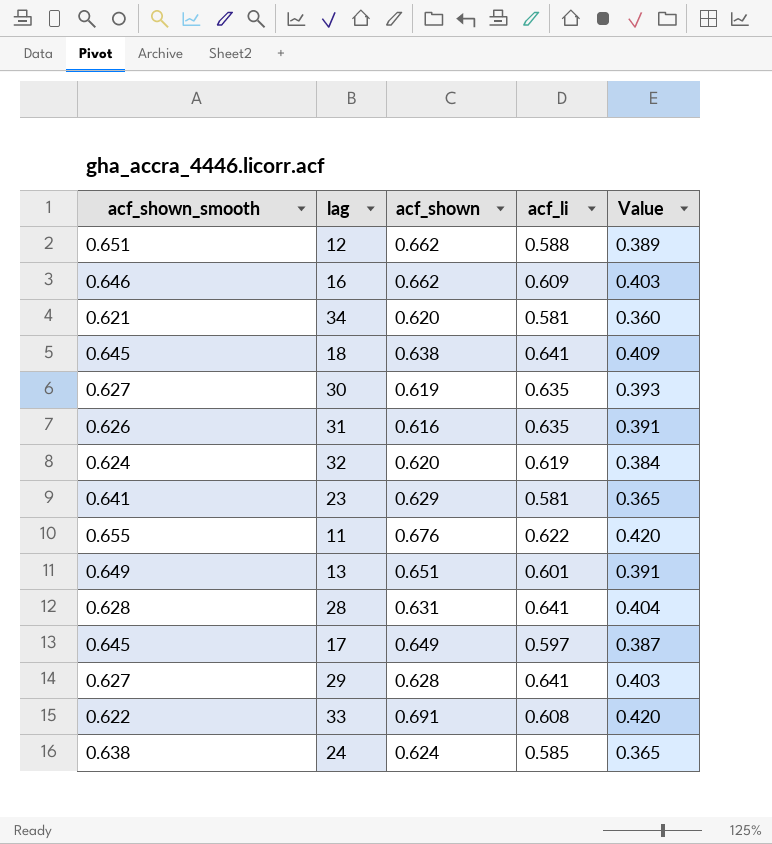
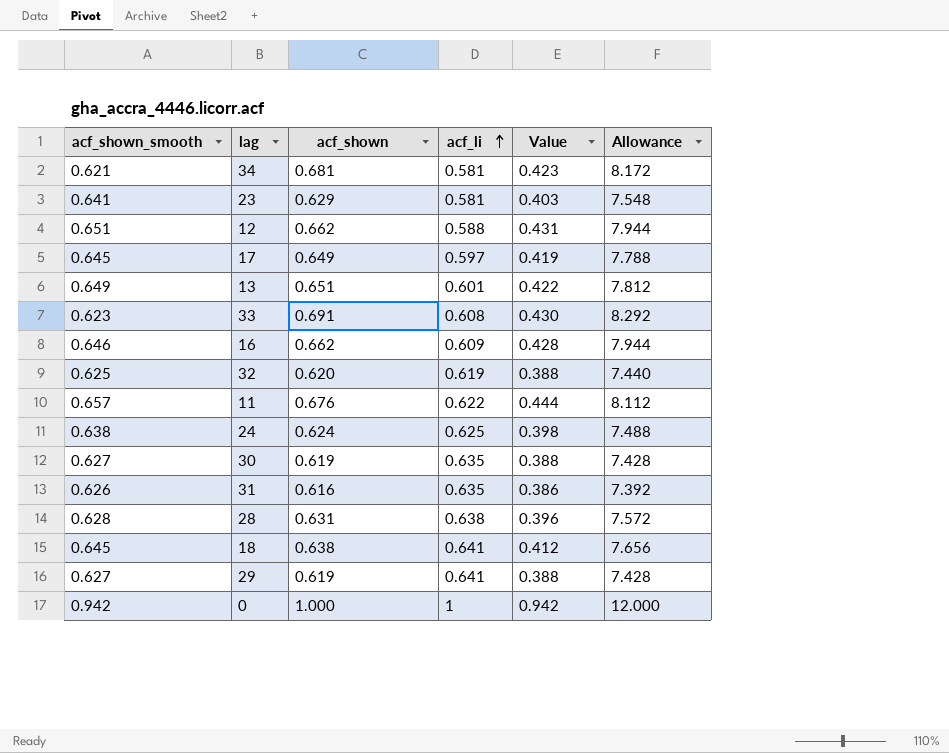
row order: none -> acf_li ascending
column Value | formula: [acf_shown] * [acf_li] -> [acf_shown_smooth] * [acf_shown]
column Allowance | formula: none -> [acf_shown] * 12
34 | acf_shown: 0.620 -> 0.681
33 | acf_shown_smooth: 0.622 -> 0.623
32 | acf_shown_smooth: 0.624 -> 0.625
11 | acf_shown_smooth: 0.655 -> 0.657
24 | acf_li: 0.585 -> 0.625
28 | acf_li: 0.641 -> 0.638
29 | acf_shown: 0.628 -> 0.619
row 0: none -> 0.942 | 1.000 | 1 | 0.942 | 12.000

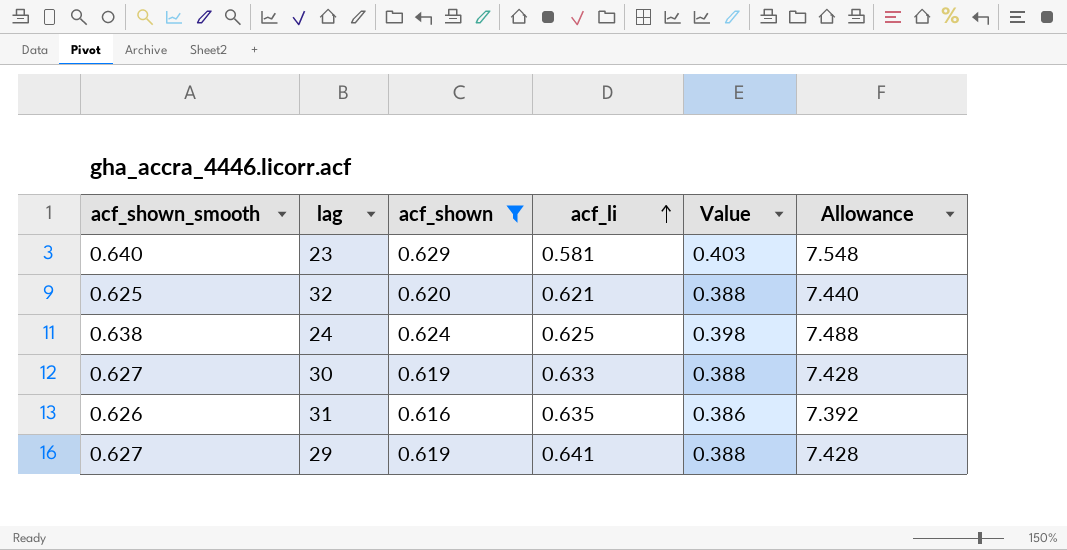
filter: none -> acf_shown <= 0.629
23 | acf_shown_smooth: 0.641 -> 0.640
32 | acf_li: 0.619 -> 0.621
30 | acf_li: 0.635 -> 0.633

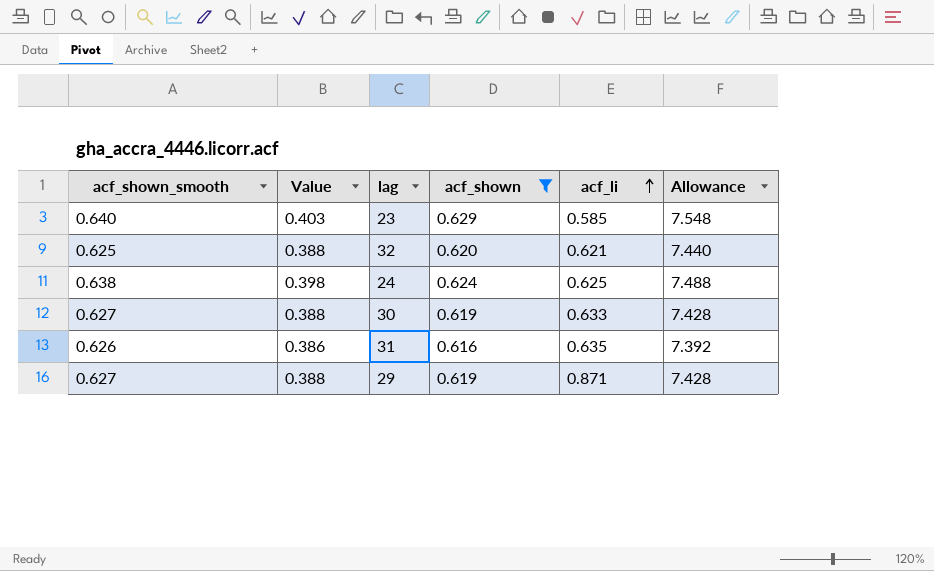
column Value | position: 5 -> 2
23 | acf_li: 0.581 -> 0.585
29 | acf_li: 0.641 -> 0.871

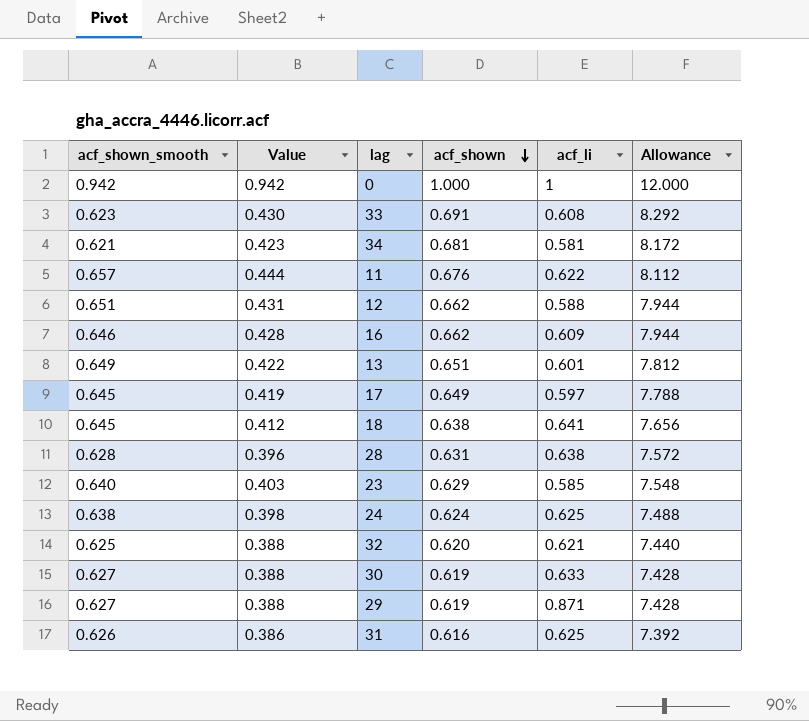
filter: acf_shown <= 0.629 -> none
row order: acf_li ascending -> acf_shown descending
31 | acf_li: 0.635 -> 0.625

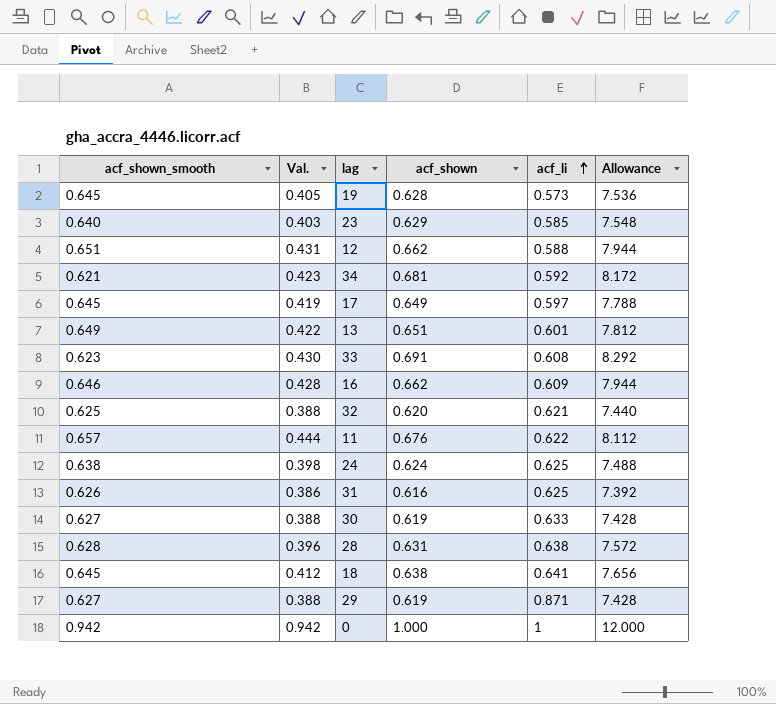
row order: acf_shown descending -> acf_li ascending
column name: Value -> Val.
row 19: none -> 0.645 | 0.405 | 0.628 | 0.573 | 7.536
34 | acf_li: 0.581 -> 0.592

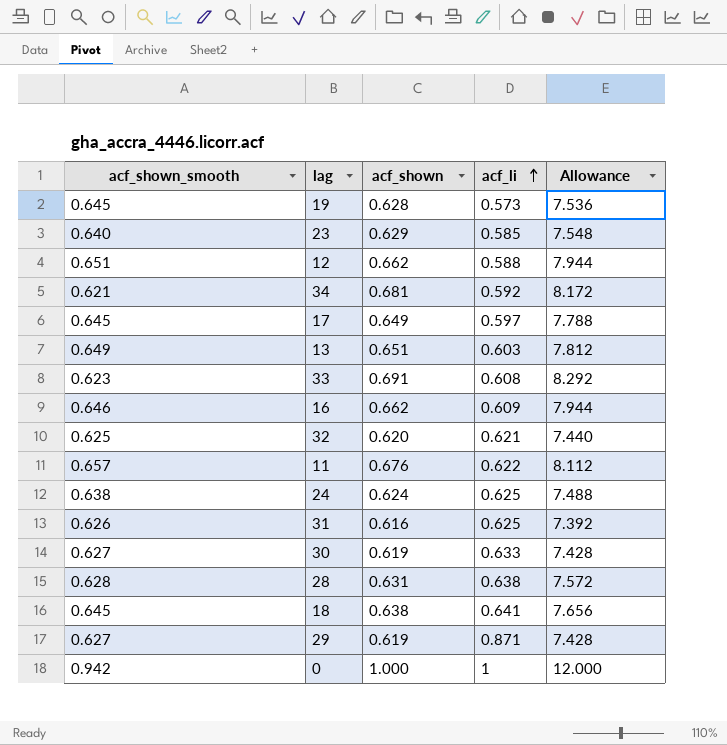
column Val. | formula: [acf_shown_smooth] * [acf_shown] -> none
13 | acf_li: 0.601 -> 0.603

